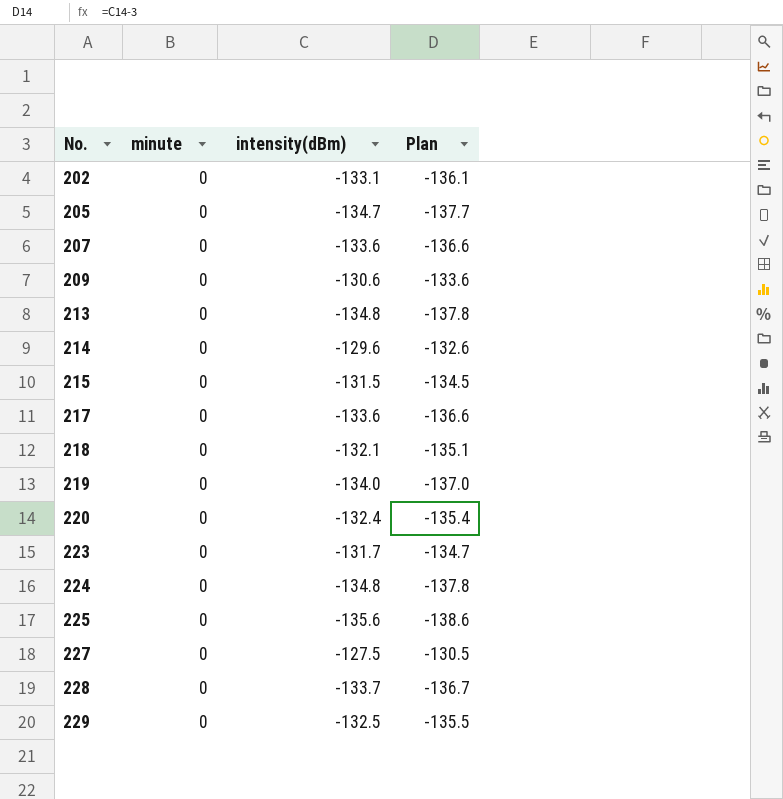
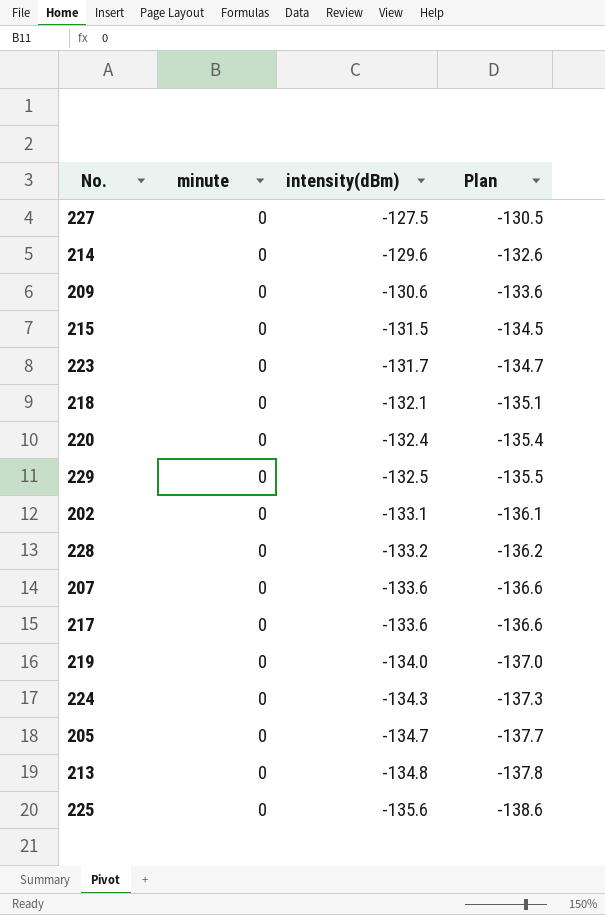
row order: No. ascending -> intensity(dBm) descending
228 | intensity(dBm): -133.7 -> -133.2
228 | Plan: -136.7 -> -136.2
224 | intensity(dBm): -134.8 -> -134.3
224 | Plan: -137.8 -> -137.3

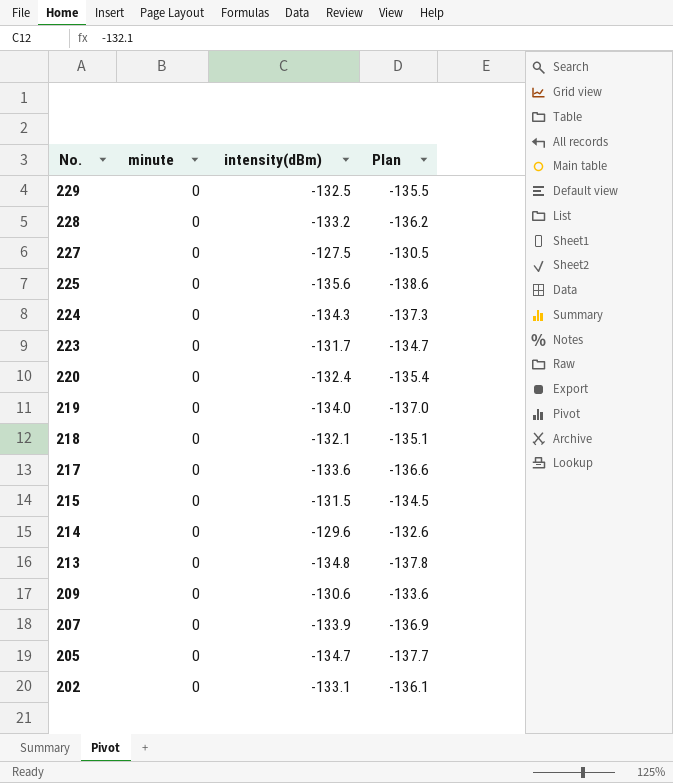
row order: intensity(dBm) descending -> No. descending
207 | intensity(dBm): -133.6 -> -133.9
207 | Plan: -136.6 -> -136.9

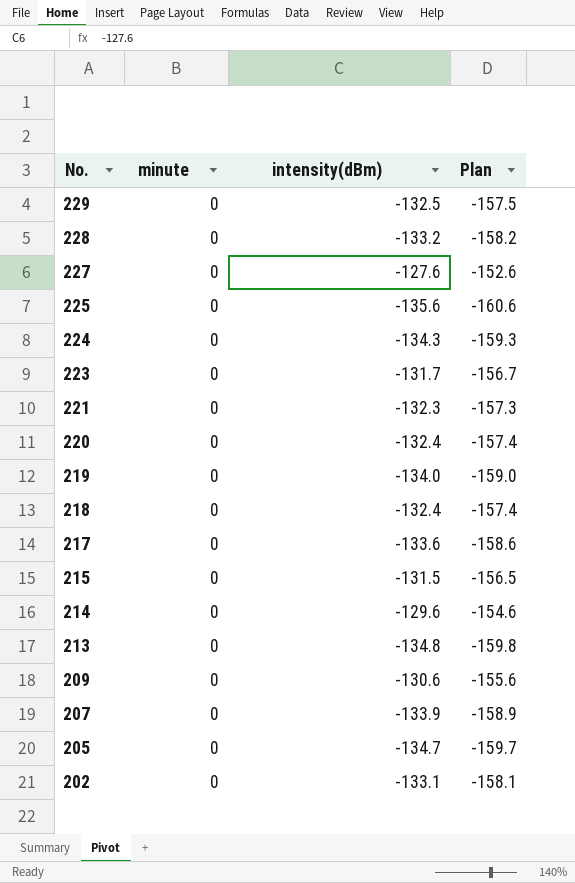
column Plan | formula: [intensity(dBm)] - 3 -> [intensity(dBm)] - 25
227 | intensity(dBm): -127.5 -> -127.6
row 221: none -> 0 | -132.3 | -157.3
218 | intensity(dBm): -132.1 -> -132.4

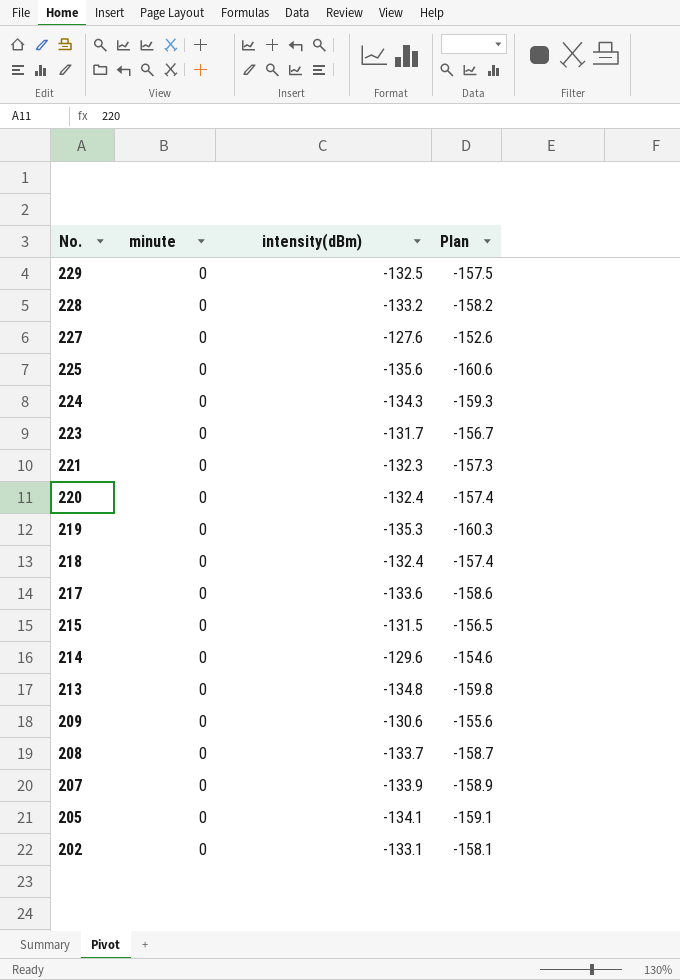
219 | intensity(dBm): -134.0 -> -135.3
219 | Plan: -159.0 -> -160.3
row 208: none -> 0 | -133.7 | -158.7
205 | intensity(dBm): -134.7 -> -134.1
205 | Plan: -159.7 -> -159.1

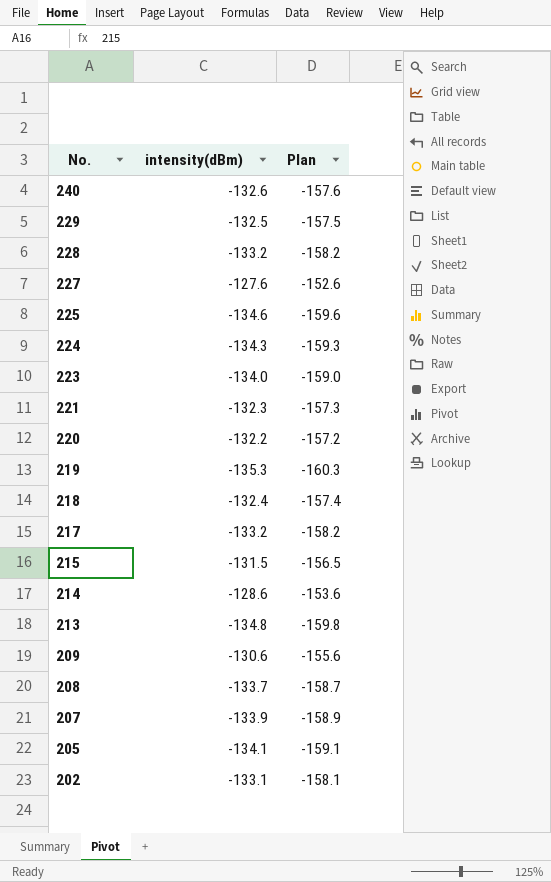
column minute | position: 2 -> none
row 240: none -> -132.6 | -157.6
225 | intensity(dBm): -135.6 -> -134.6
225 | Plan: -160.6 -> -159.6
223 | intensity(dBm): -131.7 -> -134.0
223 | Plan: -156.7 -> -159.0
220 | intensity(dBm): -132.4 -> -132.2
220 | Plan: -157.4 -> -157.2
217 | intensity(dBm): -133.6 -> -133.2
217 | Plan: -158.6 -> -158.2
214 | intensity(dBm): -129.6 -> -128.6
214 | Plan: -154.6 -> -153.6

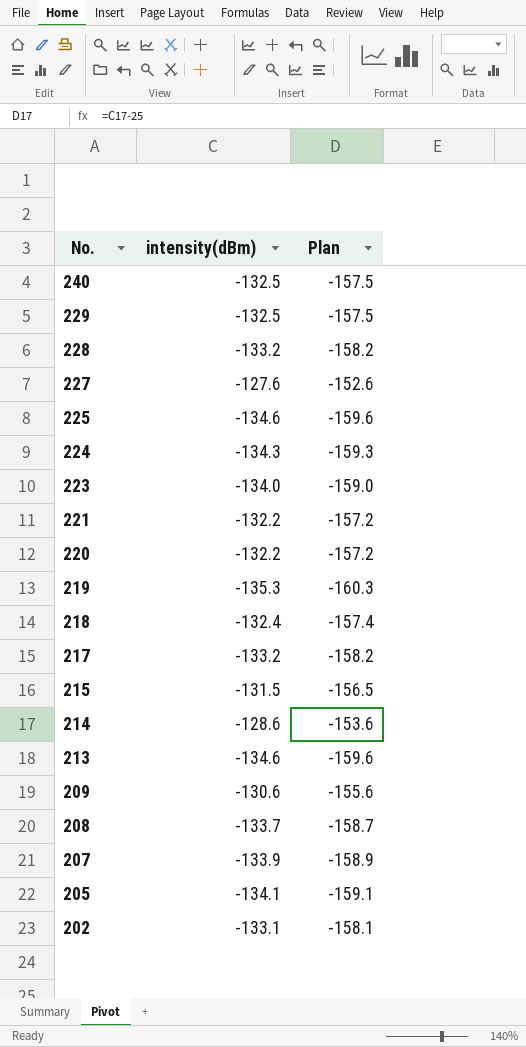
240 | intensity(dBm): -132.6 -> -132.5
240 | Plan: -157.6 -> -157.5
221 | intensity(dBm): -132.3 -> -132.2
221 | Plan: -157.3 -> -157.2
213 | intensity(dBm): -134.8 -> -134.6
213 | Plan: -159.8 -> -159.6

